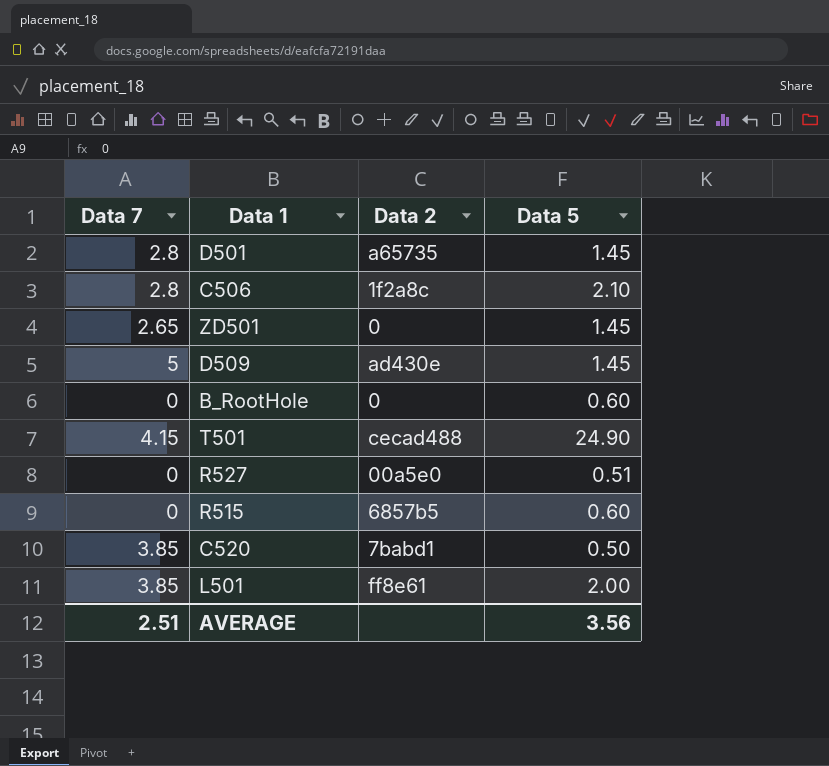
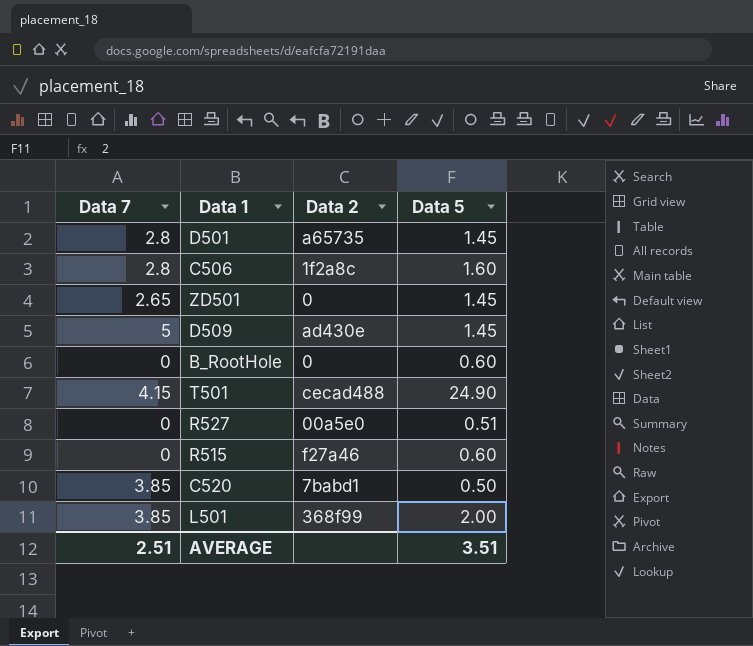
C506 | Data 5: 2.10 -> 1.60
R515 | Data 2: 6857b5 -> f27a46
L501 | Data 2: ff8e61 -> 368f99
AVERAGE | Data 5: 3.56 -> 3.51

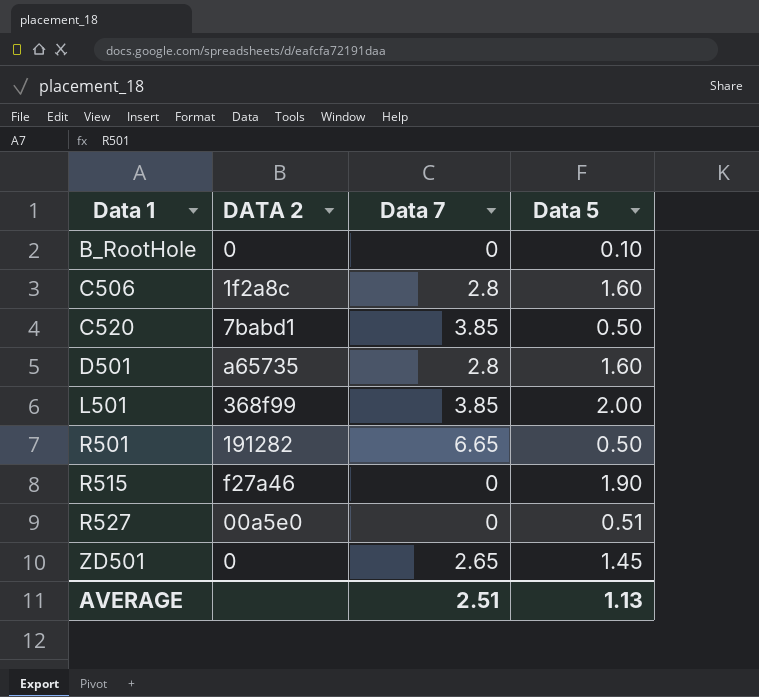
row order: none -> Data 1 ascending
column name: Data 2 -> DATA 2
column Data 7 | position: 1 -> 3
row D509: 5 | ad430e | 1.45 -> none
row T501: 4.15 | cecad488 | 24.90 -> none
B_RootHole | Data 5: 0.60 -> 0.10
D501 | Data 5: 1.45 -> 1.60
row R501: none -> 191282 | 6.65 | 0.50
R515 | Data 5: 0.60 -> 1.90
AVERAGE | Data 5: 3.51 -> 1.13

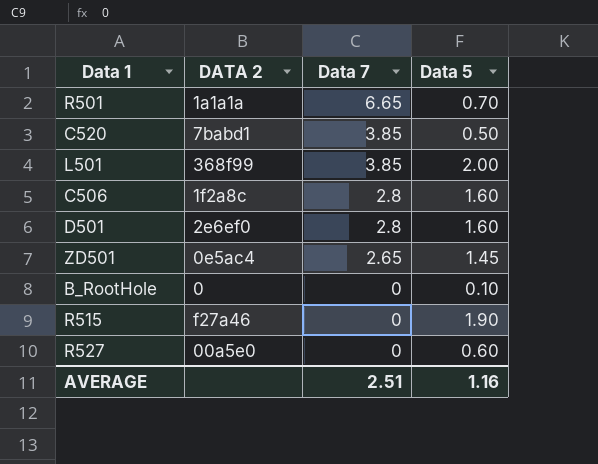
row order: Data 1 ascending -> Data 7 descending
R501 | DATA 2: 191282 -> 1a1a1a
R501 | Data 5: 0.50 -> 0.70
D501 | DATA 2: a65735 -> 2e6ef0
ZD501 | DATA 2: 0 -> 0e5ac4
R527 | Data 5: 0.51 -> 0.60
AVERAGE | Data 5: 1.13 -> 1.16

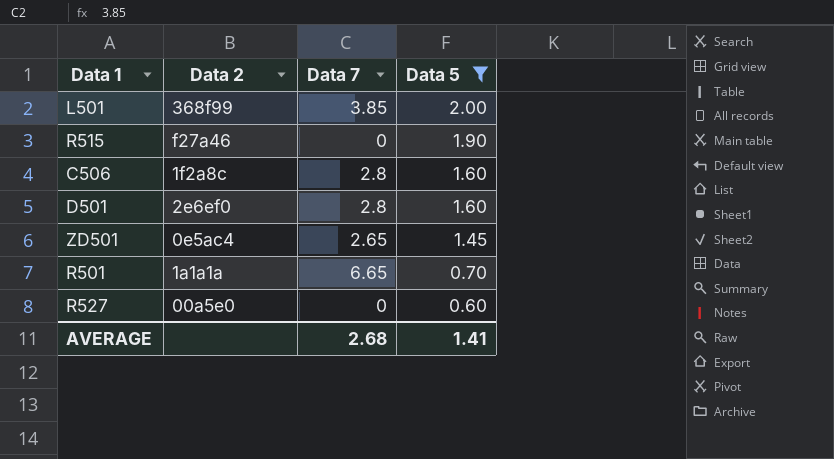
filter: none -> Data 5 >= 0.60
row order: Data 7 descending -> Data 5 descending
column name: DATA 2 -> Data 2
AVERAGE | Data 7: 2.51 -> 2.68
AVERAGE | Data 5: 1.16 -> 1.41

